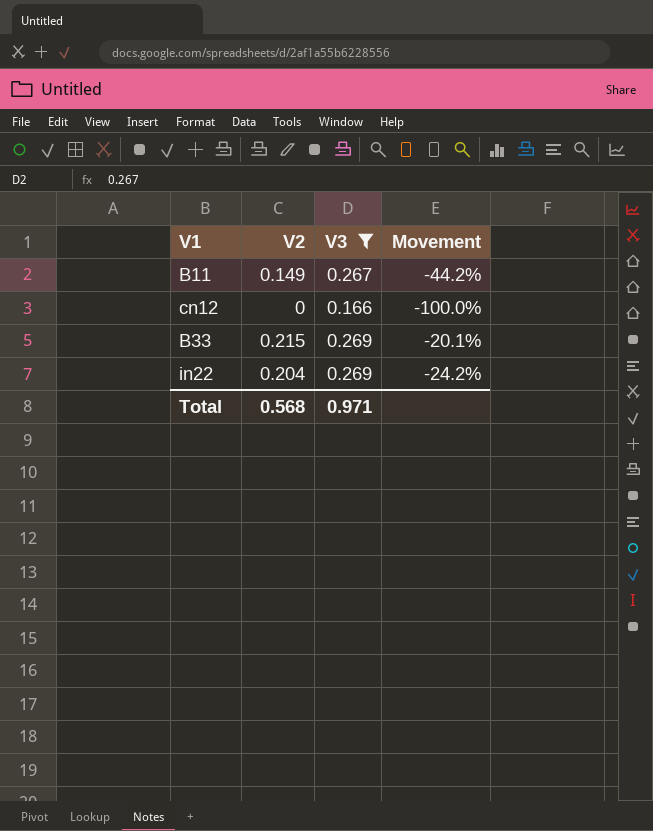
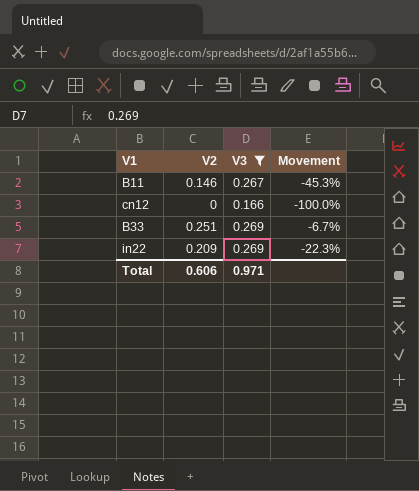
B11 | V2: 0.149 -> 0.146
B11 | Movement: -44.2% -> -45.3%
B33 | V2: 0.215 -> 0.251
B33 | Movement: -20.1% -> -6.7%
in22 | V2: 0.204 -> 0.209
in22 | Movement: -24.2% -> -22.3%
Total | V2: 0.568 -> 0.606

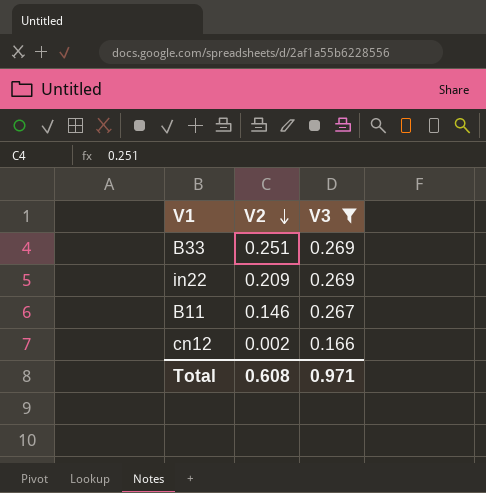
row order: none -> V2 descending
column Movement | formula: ([V2] - [V3]) / [V3] -> none
cn12 | V2: 0 -> 0.002
Total | V2: 0.606 -> 0.608

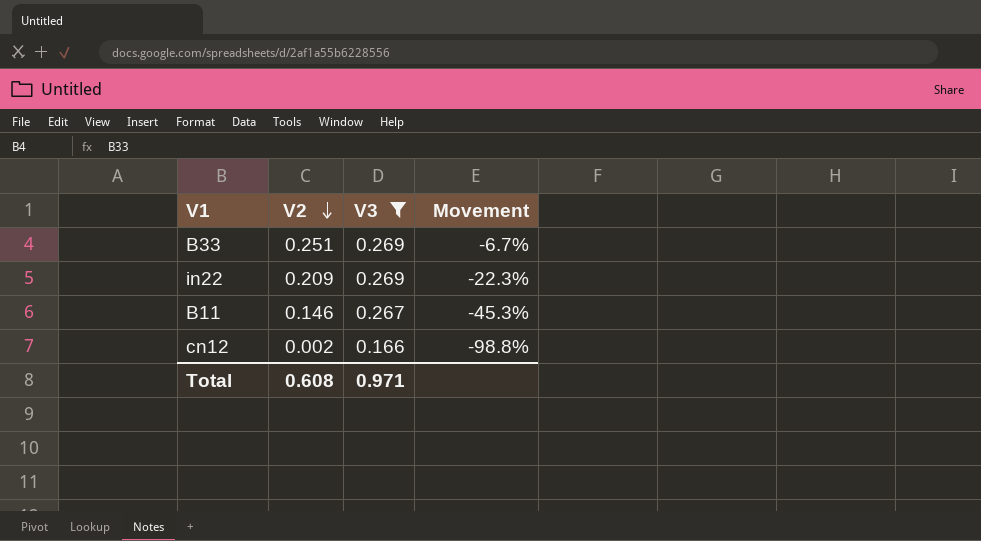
column Movement | formula: none -> ([V2] - [V3]) / [V3]

